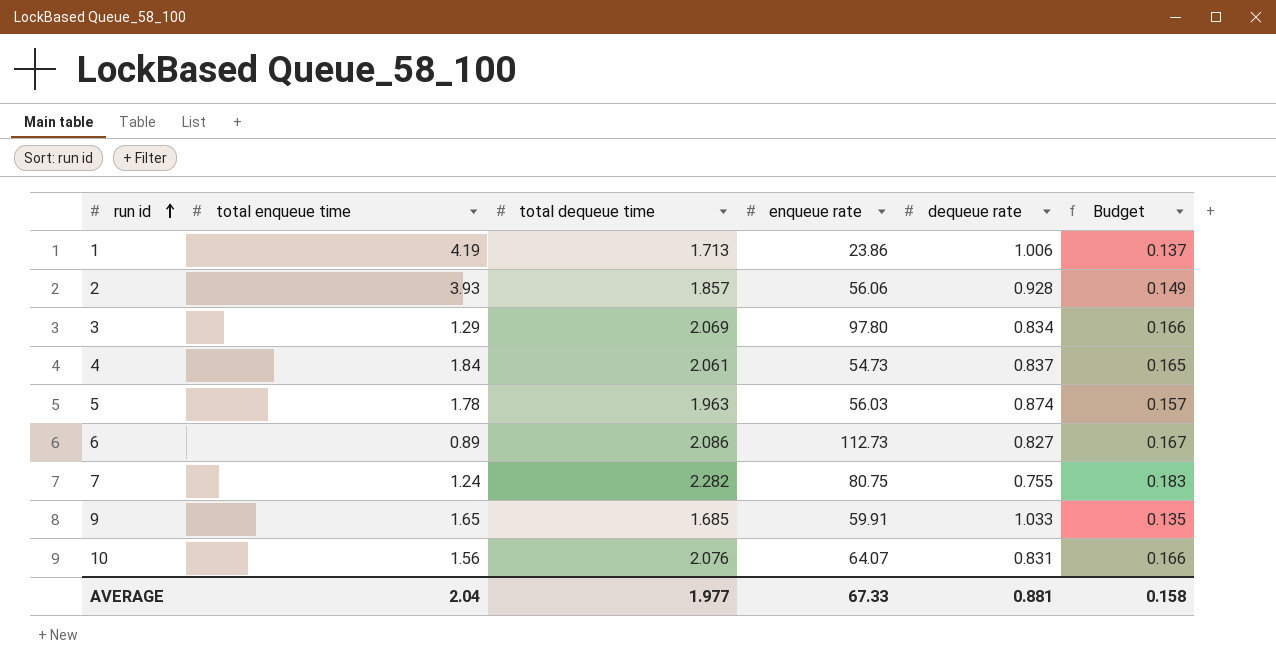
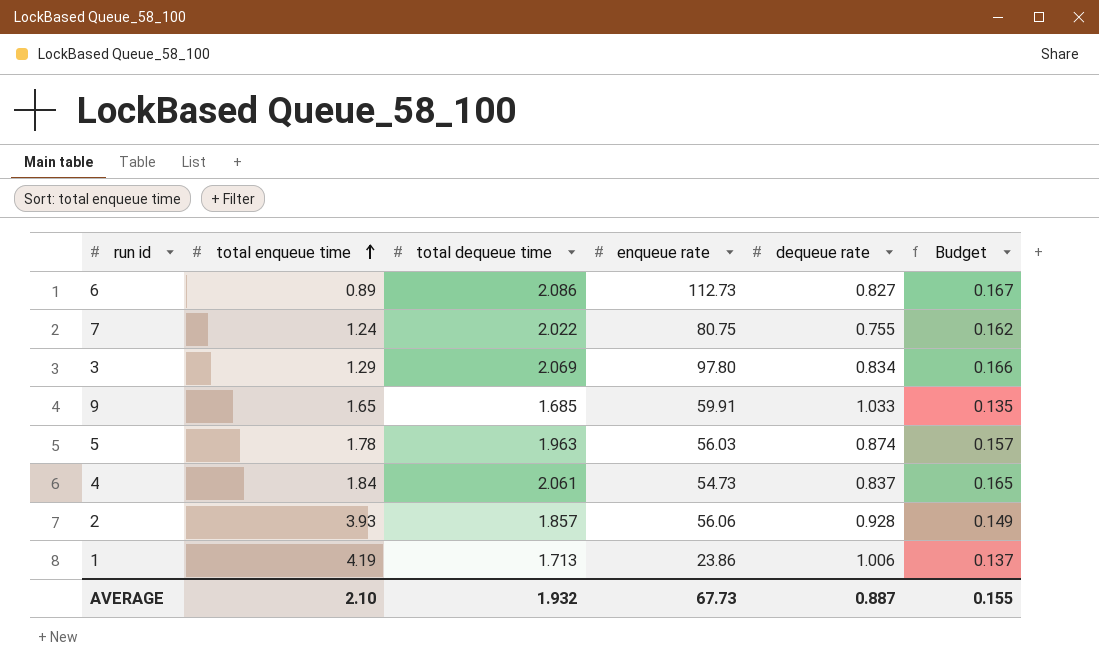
row order: run id ascending -> total enqueue time ascending
row 10: 1.56 | 2.076 | 64.07 | 0.831 | 0.166 -> none
7 | total dequeue time: 2.282 -> 2.022
7 | Budget: 0.183 -> 0.162
AVERAGE | total enqueue time: 2.04 -> 2.10
AVERAGE | total dequeue time: 1.977 -> 1.932
AVERAGE | enqueue rate: 67.33 -> 67.73
AVERAGE | dequeue rate: 0.881 -> 0.887
AVERAGE | Budget: 0.158 -> 0.155

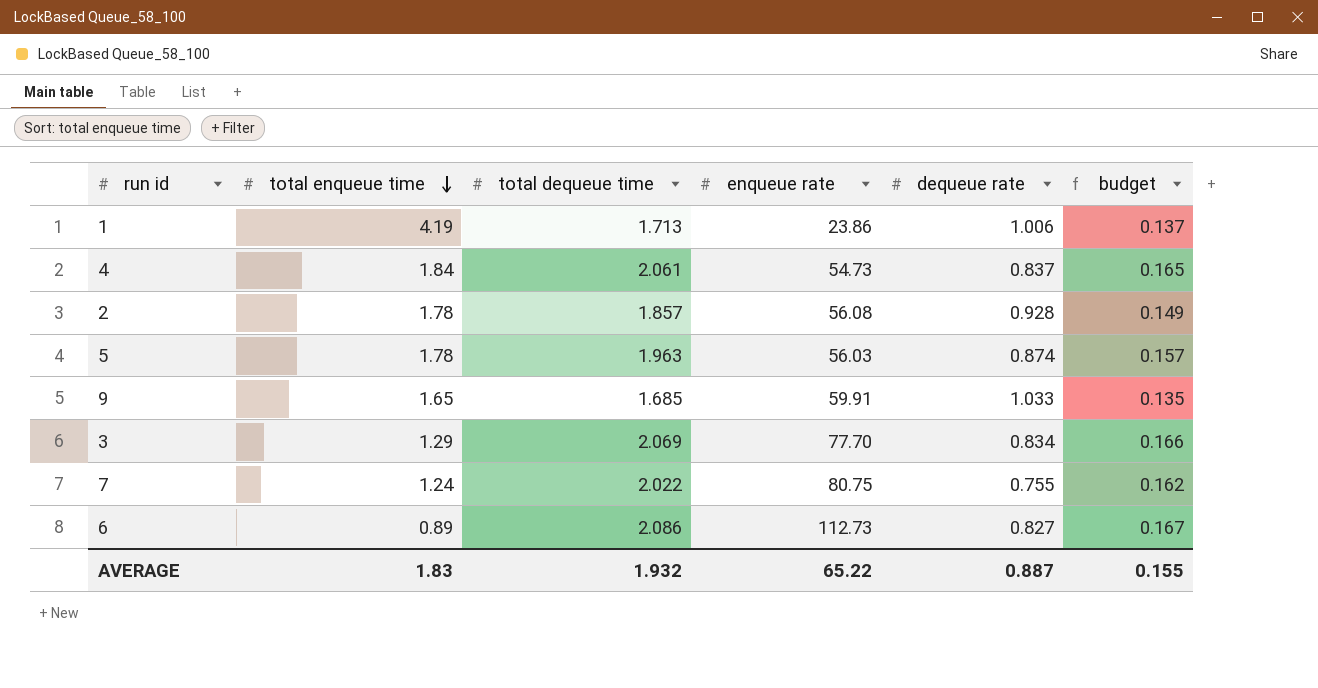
row order: total enqueue time ascending -> total enqueue time descending
column name: Budget -> budget
2 | total enqueue time: 3.93 -> 1.78
2 | enqueue rate: 56.06 -> 56.08
3 | enqueue rate: 97.80 -> 77.70
AVERAGE | total enqueue time: 2.10 -> 1.83
AVERAGE | enqueue rate: 67.73 -> 65.22

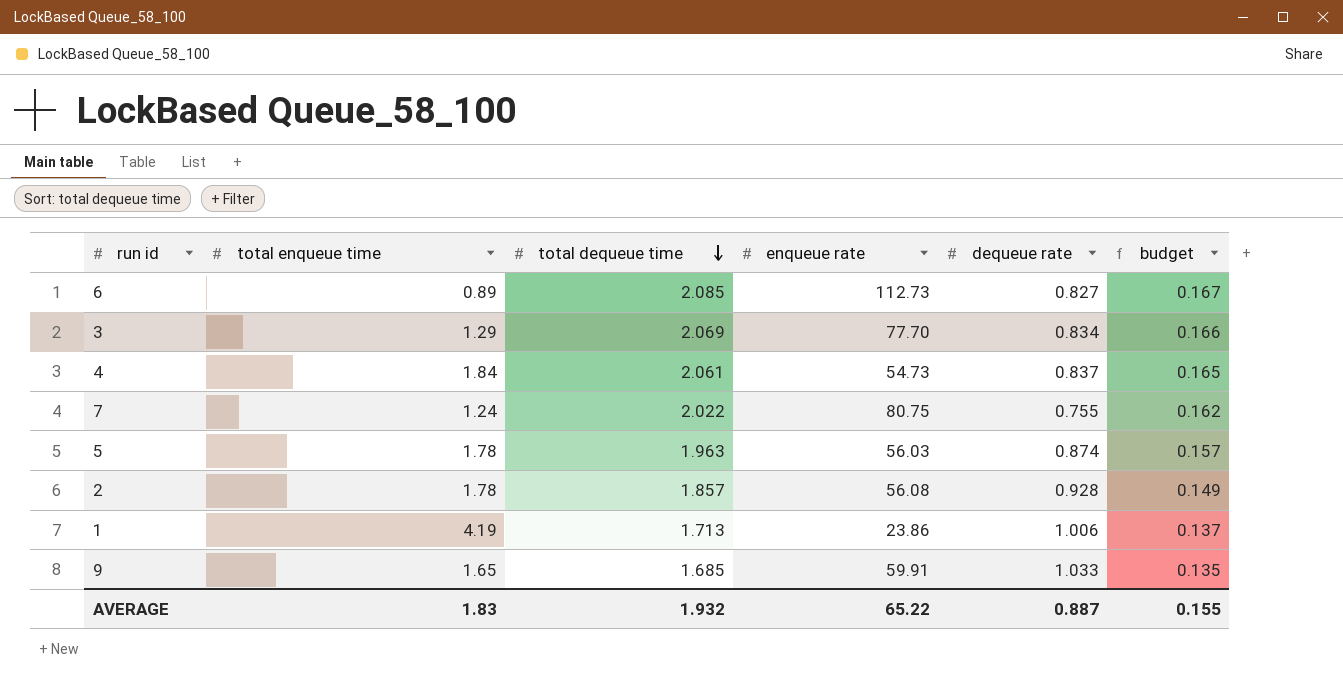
row order: total enqueue time descending -> total dequeue time descending
6 | total dequeue time: 2.086 -> 2.085

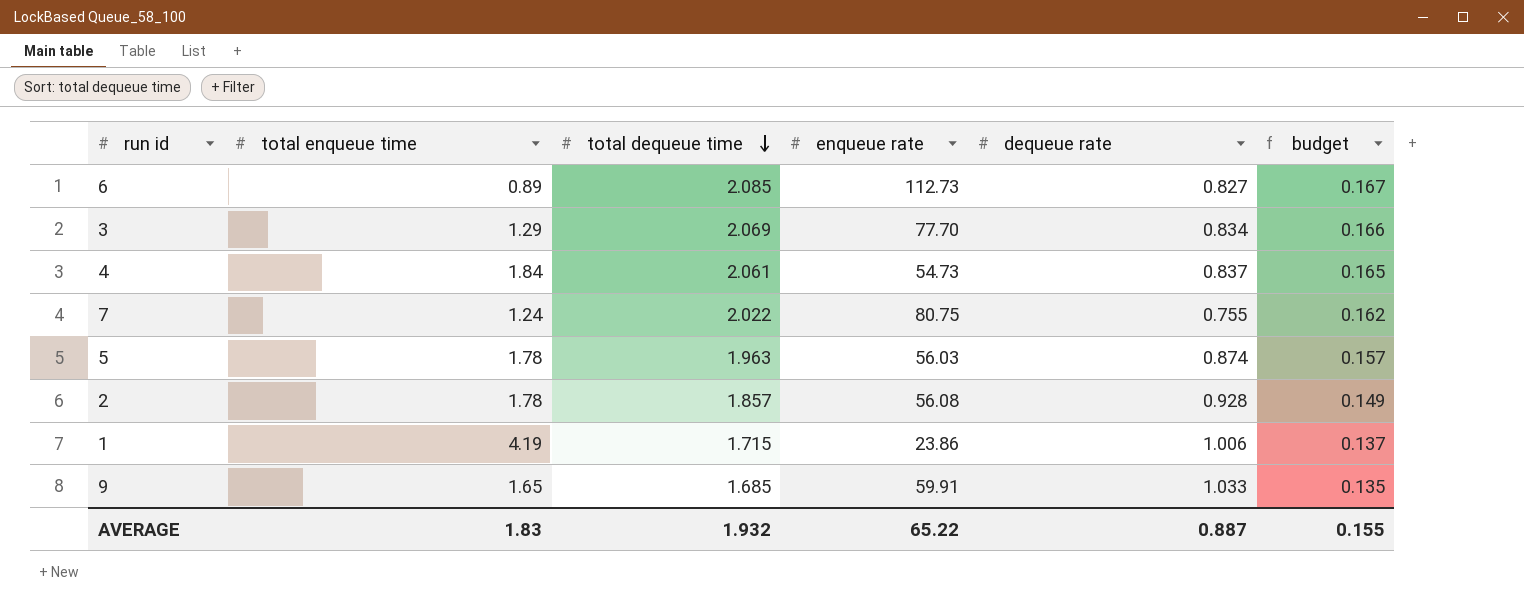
1 | total dequeue time: 1.713 -> 1.715

